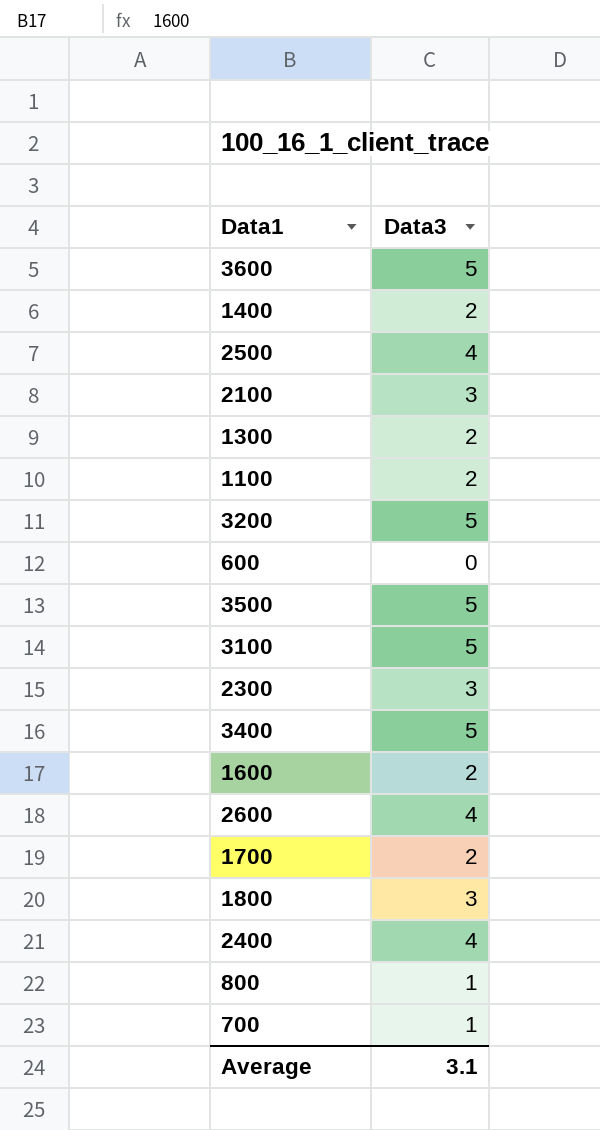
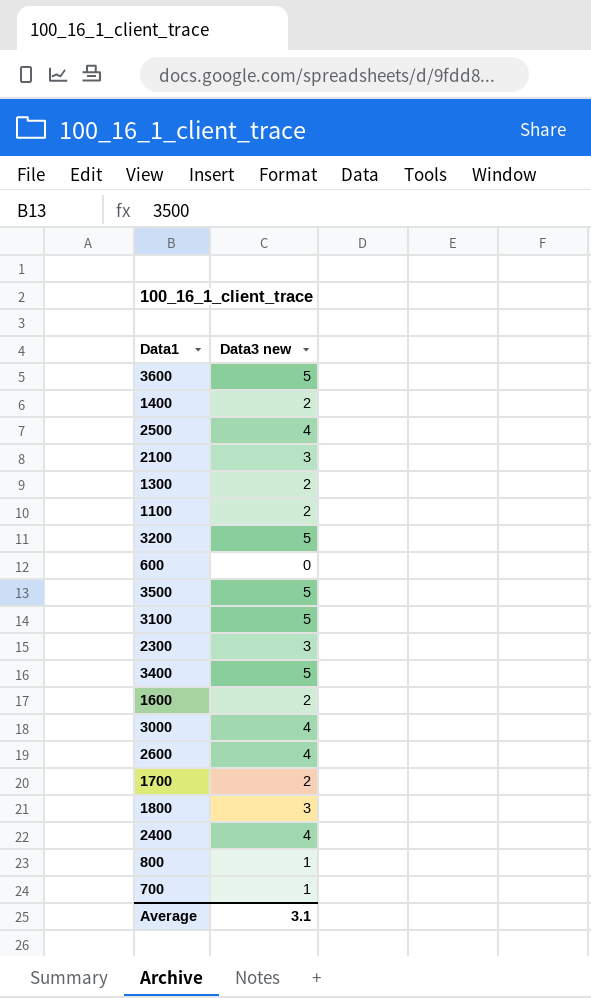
column name: Data3 -> Data3 new
row 3000: none -> 4

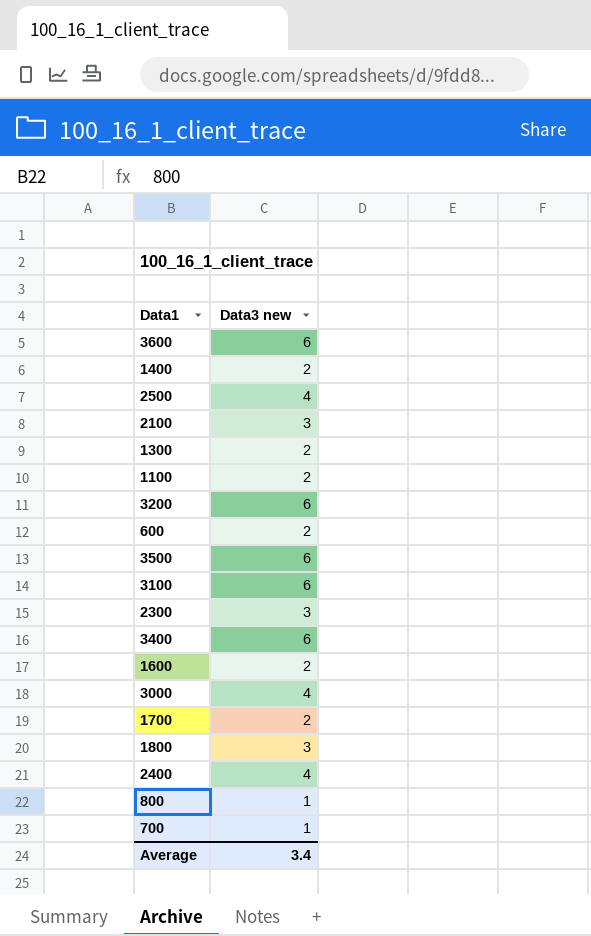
row 2600: 4 -> none
3600 | Data3 new: 5 -> 6
3200 | Data3 new: 5 -> 6
600 | Data3 new: 0 -> 2
3500 | Data3 new: 5 -> 6
3100 | Data3 new: 5 -> 6
3400 | Data3 new: 5 -> 6
Average | Data3 new: 3.1 -> 3.4

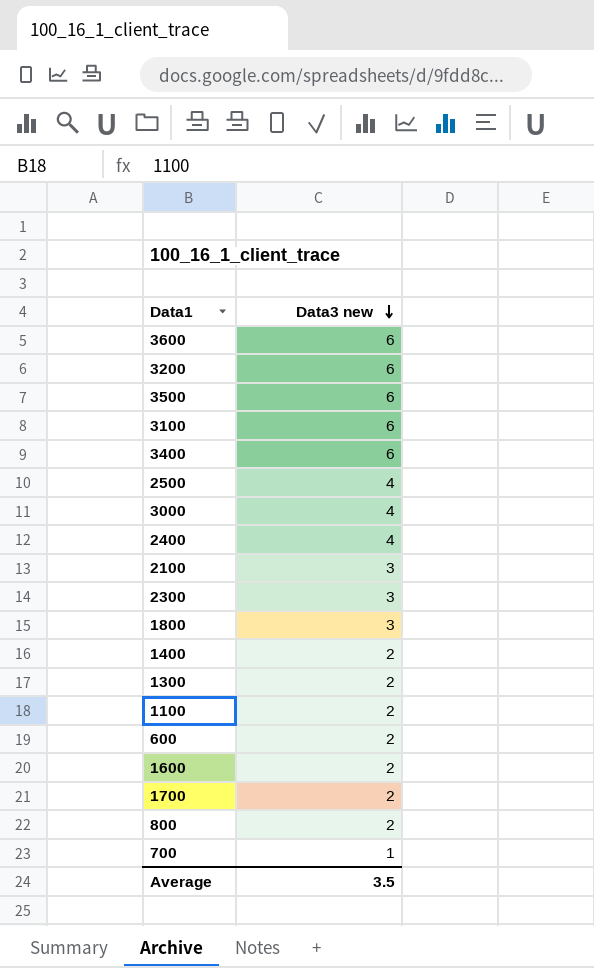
row order: none -> Data3 new descending
800 | Data3 new: 1 -> 2
Average | Data3 new: 3.4 -> 3.5

